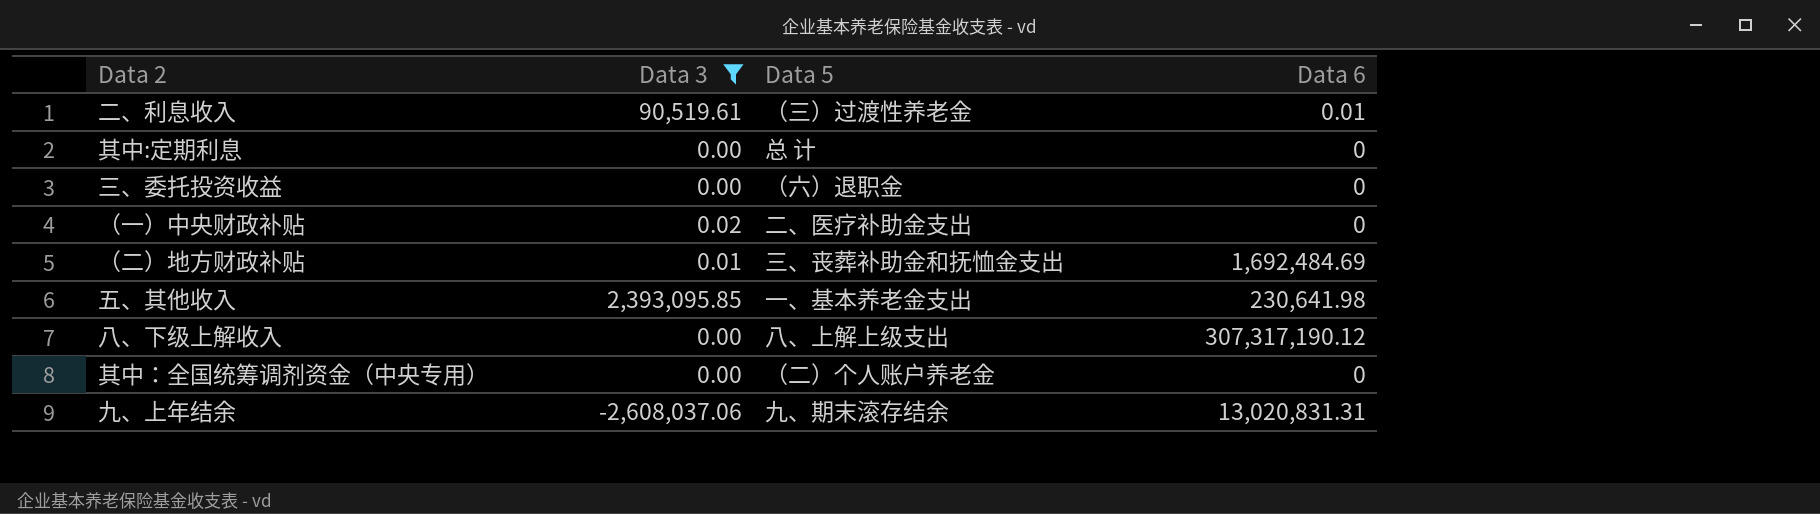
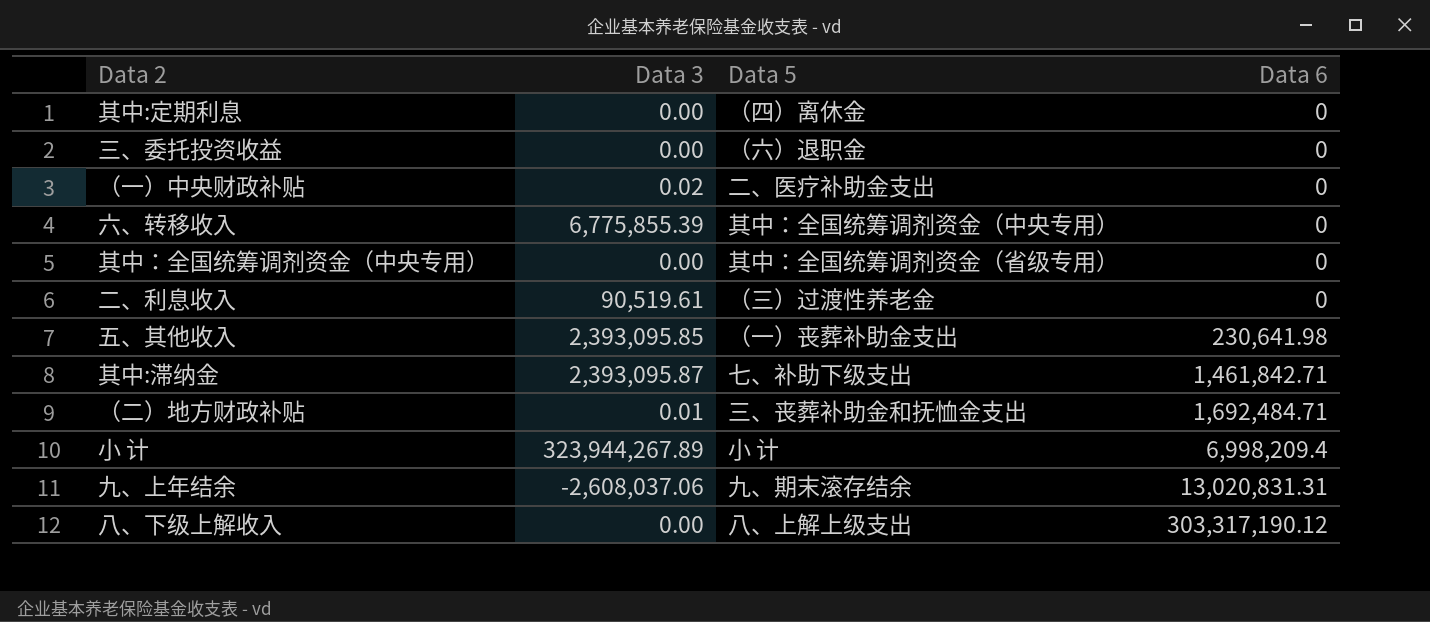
filter: Data 3 <= 2,393,095.85 -> none
row order: none -> Data 6 ascending
其中:定期利息 | Data 5: 总 计 -> （四）离休金
其中：全国统筹调剂资金（中央专用） | Data 5: （二）个人账户养老金 -> 其中：全国统筹调剂资金（省级专用）
二、利息收入 | Data 6: 0.01 -> 0
五、其他收入 | Data 5: 一、基本养老金支出 -> （一）丧葬补助金支出
（二）地方财政补贴 | Data 6: 1,692,484.69 -> 1,692,484.71
八、下级上解收入 | Data 6: 307,317,190.12 -> 303,317,190.12

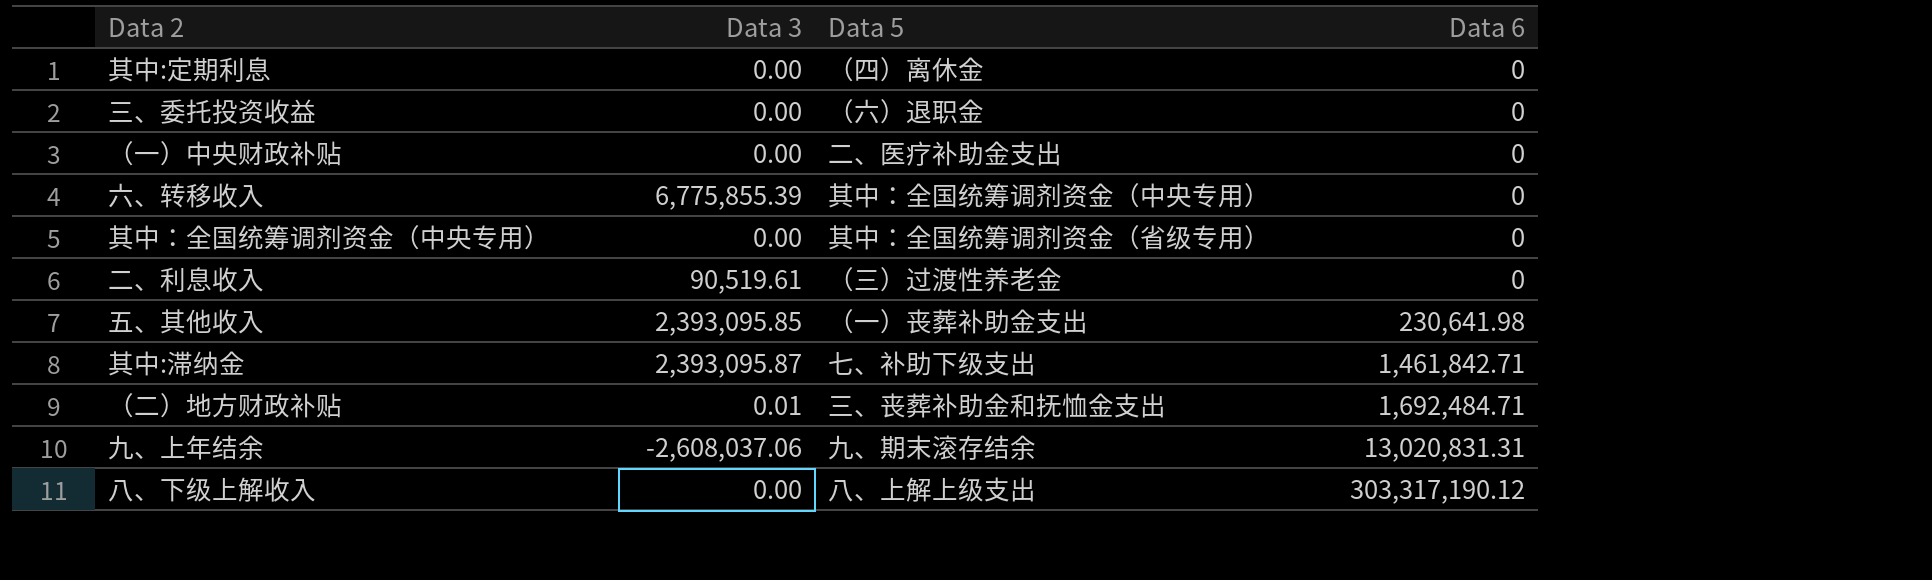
row 小 计: 323,944,267.89 | 小 计 | 6,998,209.4 -> none
（一）中央财政补贴 | Data 3: 0.02 -> 0.00

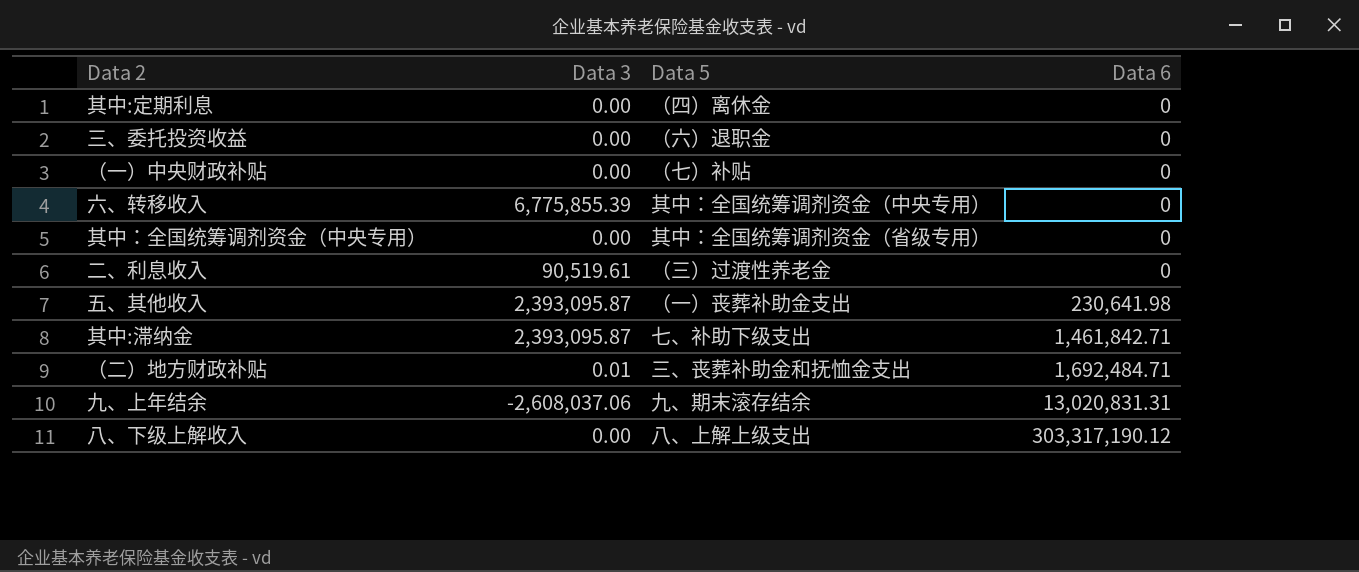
（一）中央财政补贴 | Data 5: 二、医疗补助金支出 -> （七）补贴
五、其他收入 | Data 3: 2,393,095.85 -> 2,393,095.87

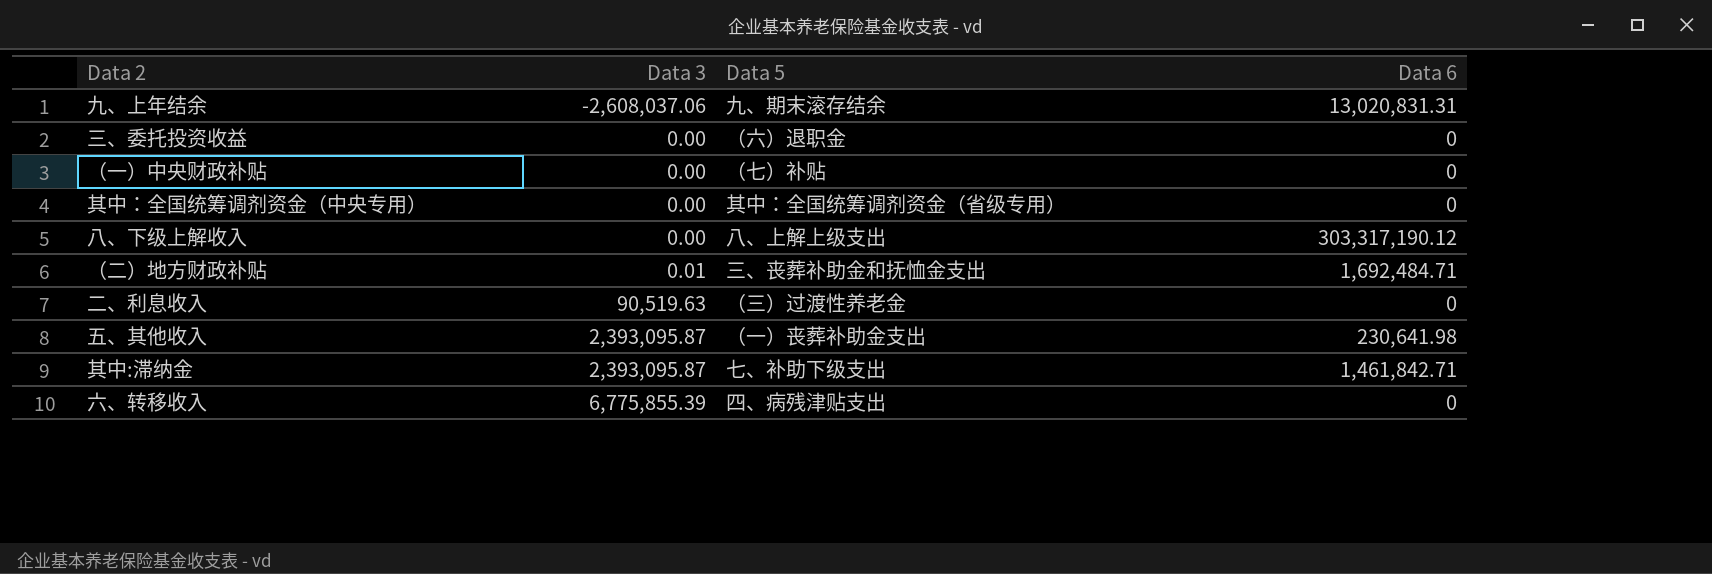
row order: Data 6 ascending -> Data 3 ascending
row 其中:定期利息: 0.00 | （四）离休金 | 0 -> none
二、利息收入 | Data 3: 90,519.61 -> 90,519.63
六、转移收入 | Data 5: 其中：全国统筹调剂资金（中央专用） -> 四、病残津贴支出

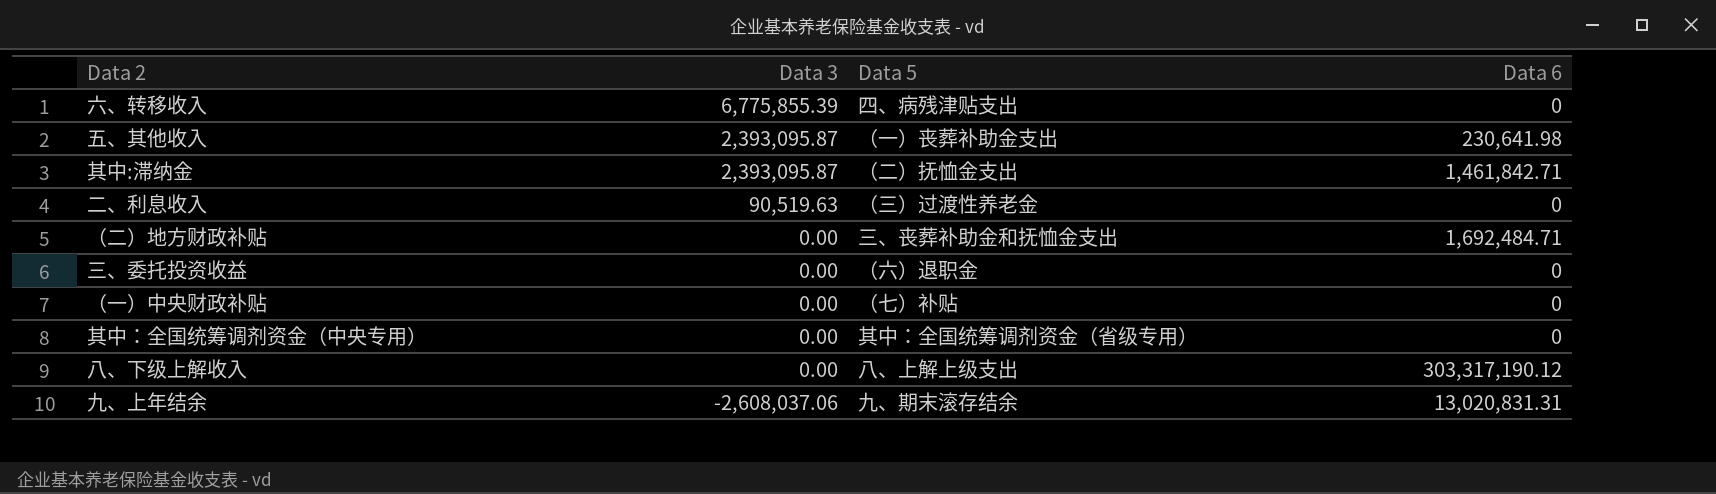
row order: Data 3 ascending -> Data 3 descending
其中:滞纳金 | Data 5: 七、补助下级支出 -> （二）抚恤金支出
（二）地方财政补贴 | Data 3: 0.01 -> 0.00

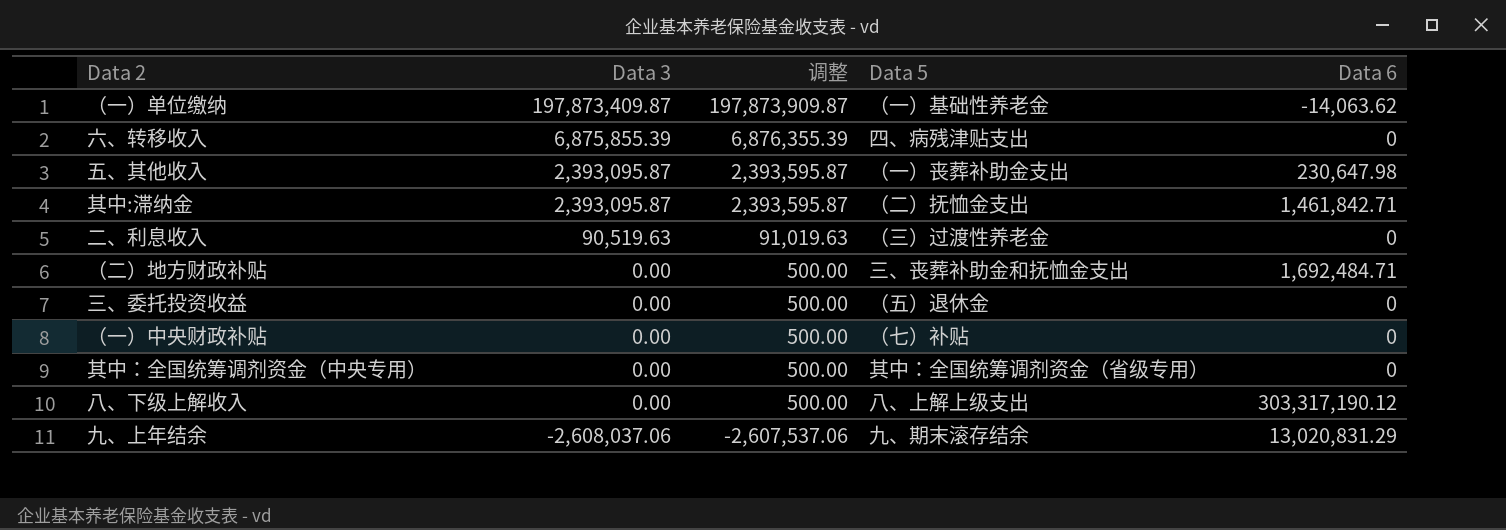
column 调整 | formula: none -> [Data 3] + 500
row （一）单位缴纳: none -> 197,873,409.87 | 197,873,909.87 | （一）基础性养老金 | -14,063.62
六、转移收入 | Data 3: 6,775,855.39 -> 6,875,855.39
五、其他收入 | Data 6: 230,641.98 -> 230,647.98
三、委托投资收益 | Data 5: （六）退职金 -> （五）退休金
九、上年结余 | Data 6: 13,020,831.31 -> 13,020,831.29

